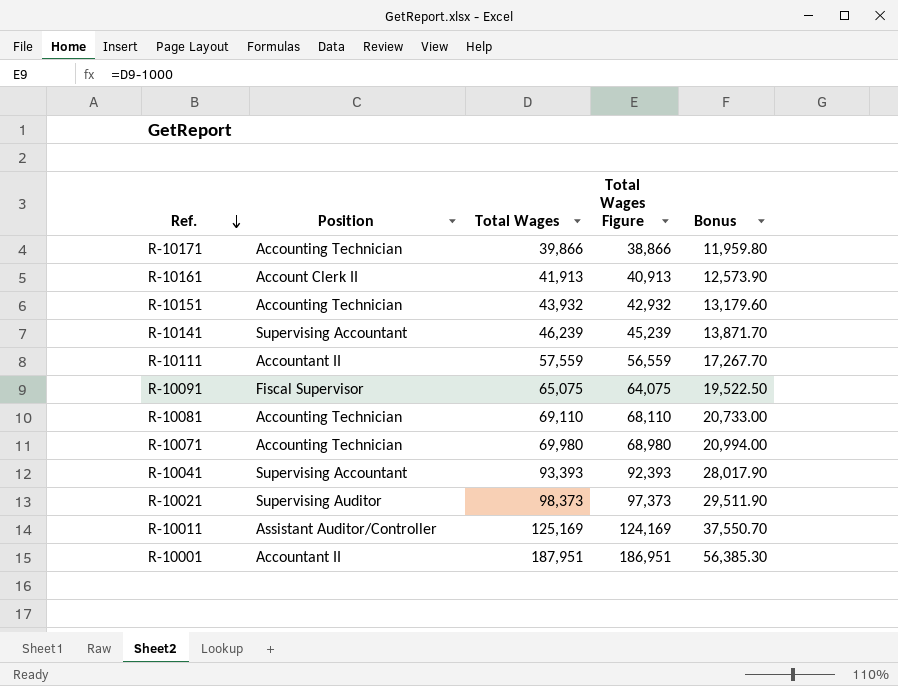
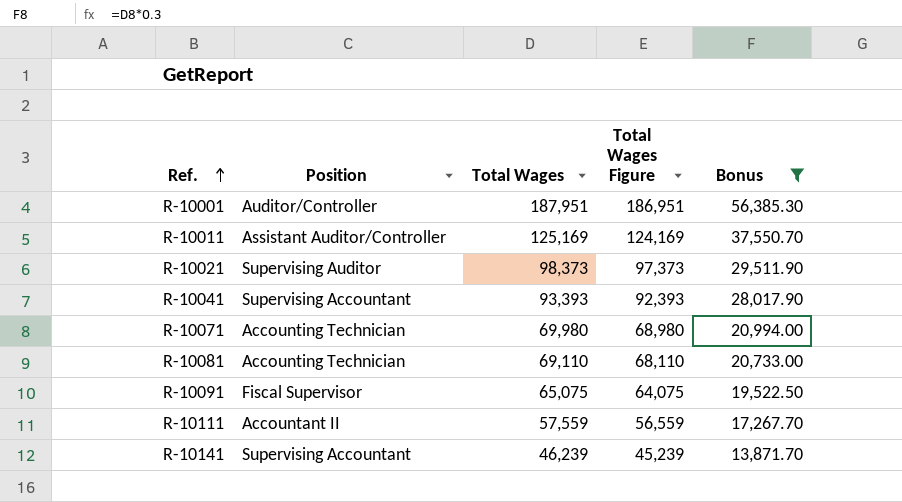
filter: none -> Bonus >= 13,871.70
row order: Ref. descending -> Ref. ascending
R-10001 | Position: Accountant II -> Auditor/Controller

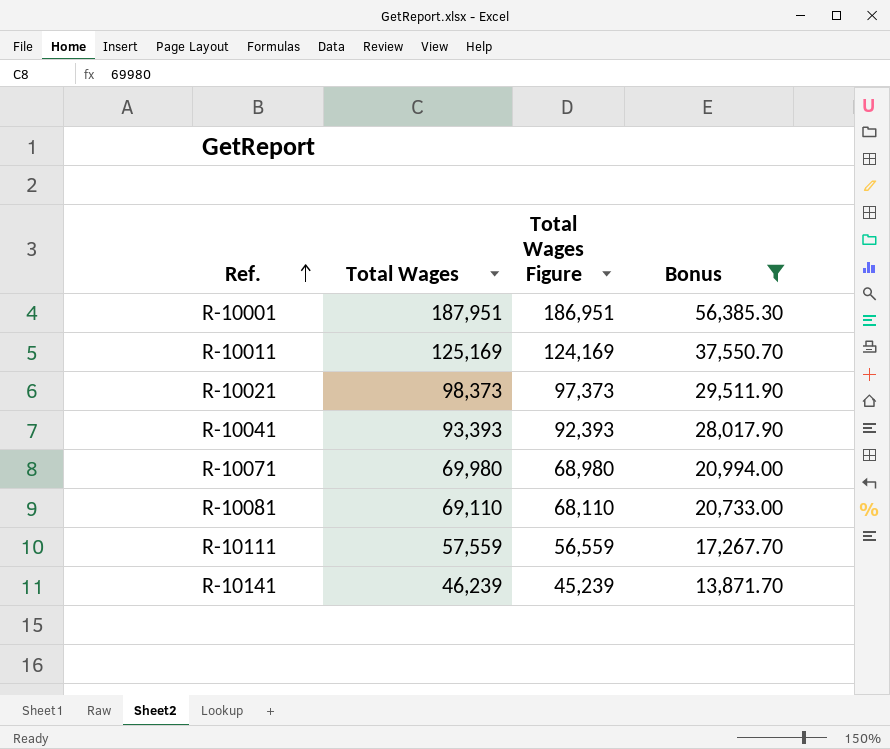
column Position | position: 2 -> none
row R-10091: Fiscal Supervisor | 65,075 | 64,075 | 19,522.50 -> none

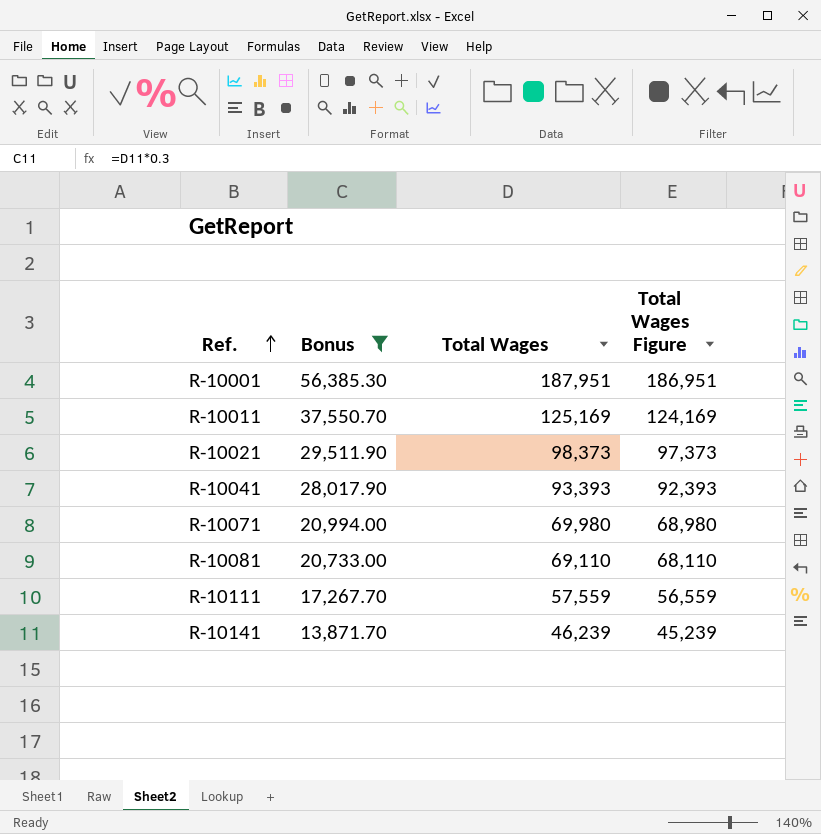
column Bonus | position: 4 -> 2

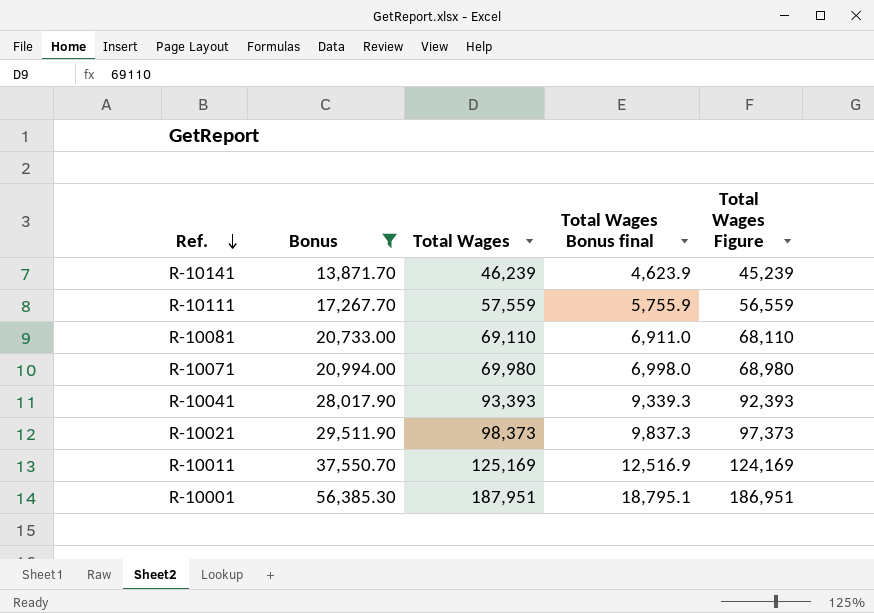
row order: Ref. ascending -> Ref. descending
column Total Wages Bonus final | formula: none -> [Total Wages] * 0.1

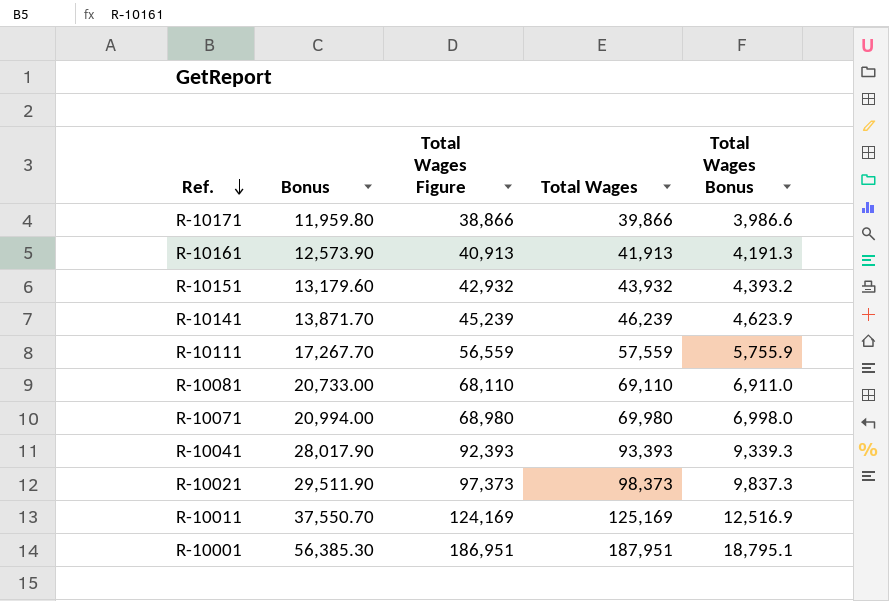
filter: Bonus >= 13,871.70 -> none
column Total Wages Figure | position: 5 -> 3
column name: Total Wages Bonus final -> Total Wages Bonus

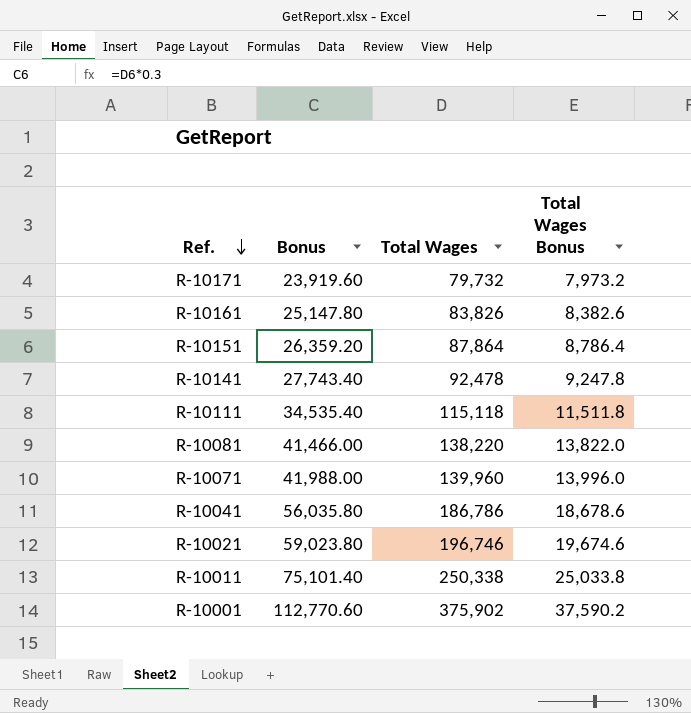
column Total Wages Figure | formula: [Total Wages] - 1000 -> none
R-10171 | Bonus: 11,959.80 -> 23,919.60
R-10171 | Total Wages: 39,866 -> 79,732
R-10171 | Total Wages Bonus: 3,986.6 -> 7,973.2
R-10161 | Bonus: 12,573.90 -> 25,147.80
R-10161 | Total Wages: 41,913 -> 83,826
R-10161 | Total Wages Bonus: 4,191.3 -> 8,382.6
R-10151 | Bonus: 13,179.60 -> 26,359.20
R-10151 | Total Wages: 43,932 -> 87,864
R-10151 | Total Wages Bonus: 4,393.2 -> 8,786.4
R-10141 | Bonus: 13,871.70 -> 27,743.40
R-10141 | Total Wages: 46,239 -> 92,478
R-10141 | Total Wages Bonus: 4,623.9 -> 9,247.8
R-10111 | Bonus: 17,267.70 -> 34,535.40
R-10111 | Total Wages: 57,559 -> 115,118
R-10111 | Total Wages Bonus: 5,755.9 -> 11,511.8
R-10081 | Bonus: 20,733.00 -> 41,466.00
R-10081 | Total Wages: 69,110 -> 138,220
R-10081 | Total Wages Bonus: 6,911.0 -> 13,822.0
R-10071 | Bonus: 20,994.00 -> 41,988.00
R-10071 | Total Wages: 69,980 -> 139,960
R-10071 | Total Wages Bonus: 6,998.0 -> 13,996.0
R-10041 | Bonus: 28,017.90 -> 56,035.80
R-10041 | Total Wages: 93,393 -> 186,786
R-10041 | Total Wages Bonus: 9,339.3 -> 18,678.6
R-10021 | Bonus: 29,511.90 -> 59,023.80
R-10021 | Total Wages: 98,373 -> 196,746
R-10021 | Total Wages Bonus: 9,837.3 -> 19,674.6
R-10011 | Bonus: 37,550.70 -> 75,101.40
R-10011 | Total Wages: 125,169 -> 250,338
R-10011 | Total Wages Bonus: 12,516.9 -> 25,033.8
R-10001 | Bonus: 56,385.30 -> 112,770.60
R-10001 | Total Wages: 187,951 -> 375,902
R-10001 | Total Wages Bonus: 18,795.1 -> 37,590.2

